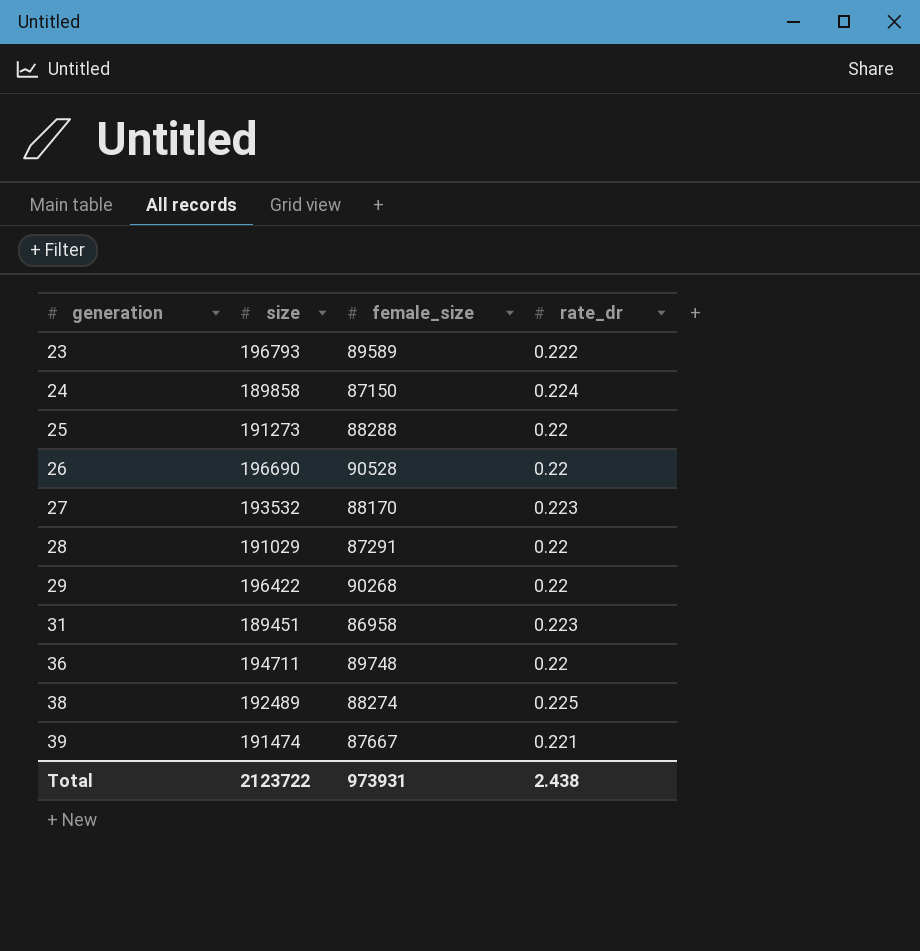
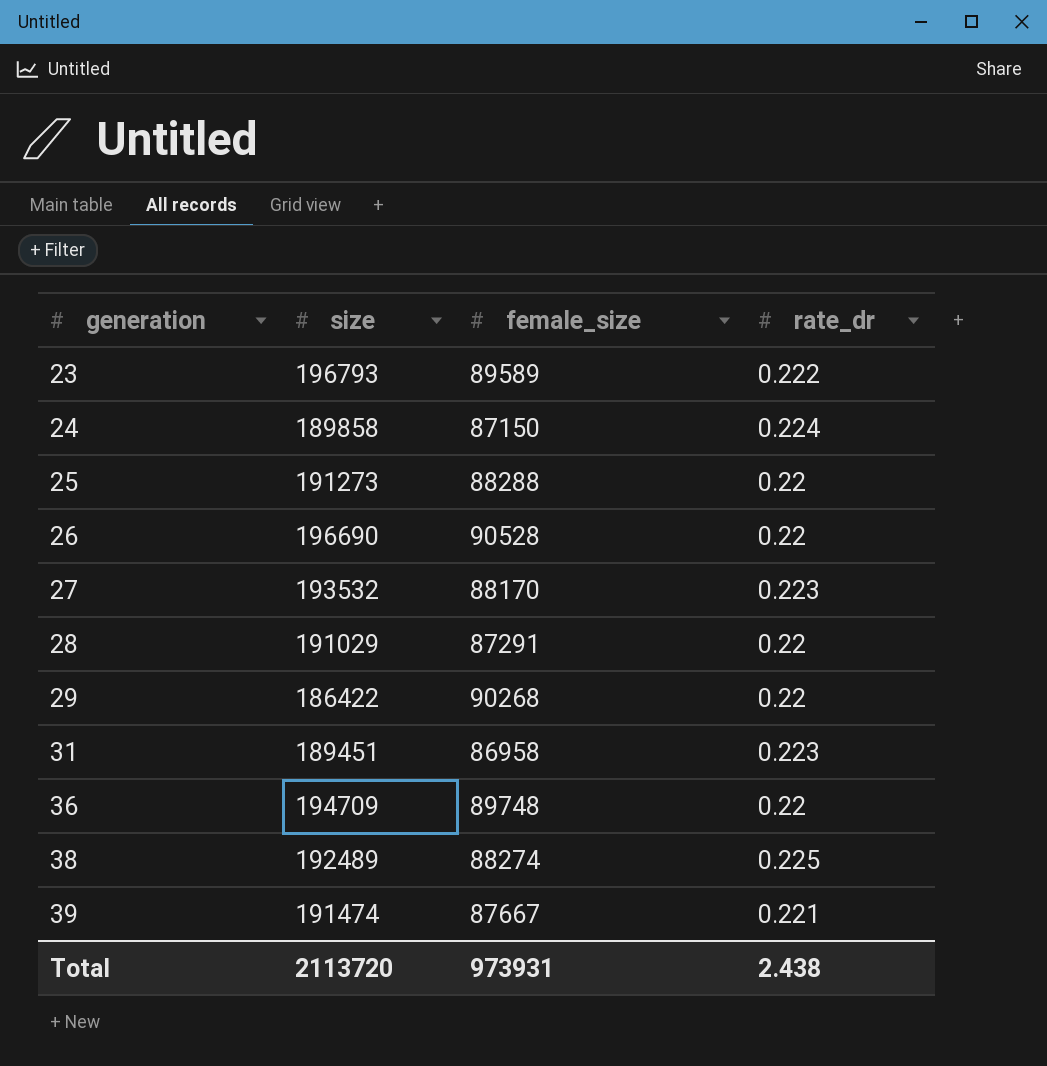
29 | size: 196422 -> 186422
36 | size: 194711 -> 194709
Total | size: 2123722 -> 2113720

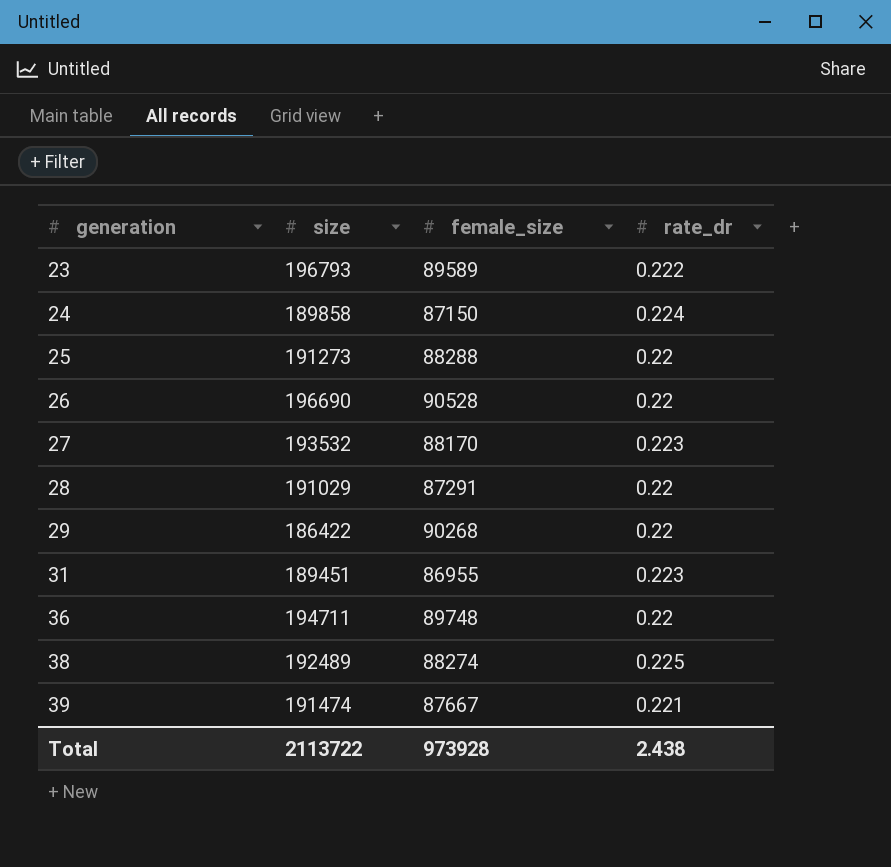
31 | female_size: 86958 -> 86955
36 | size: 194709 -> 194711
Total | size: 2113720 -> 2113722
Total | female_size: 973931 -> 973928

